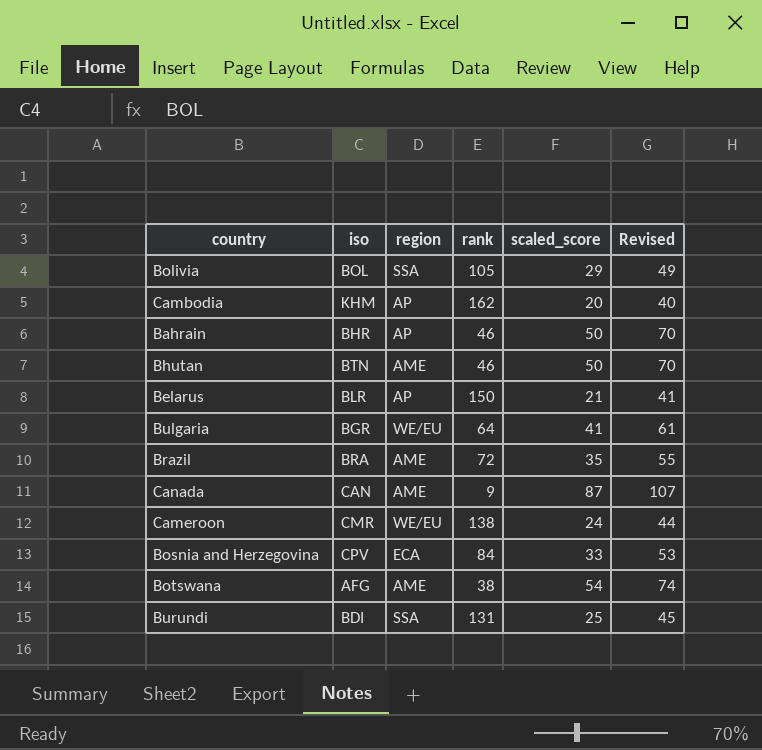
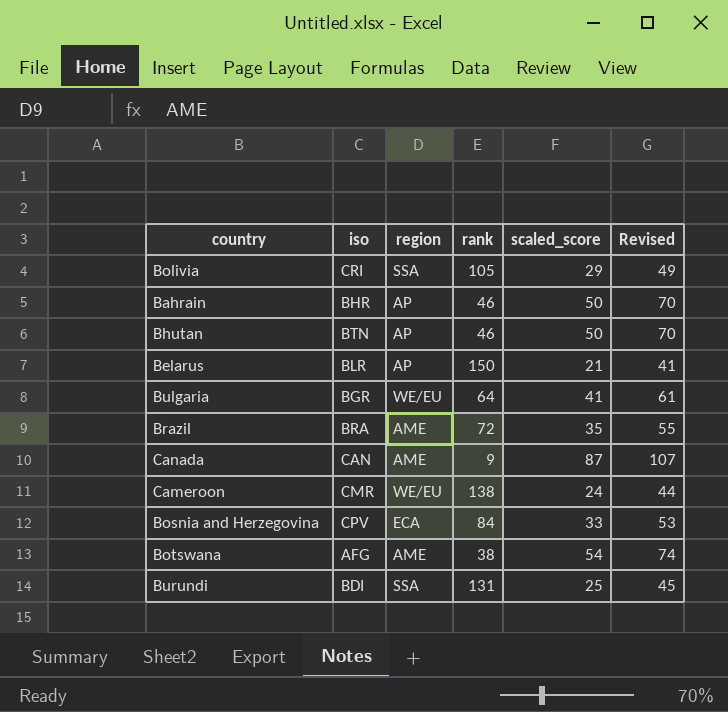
row Cambodia: KHM | AP | 162 | 20 | 40 -> none
Bolivia | iso: BOL -> CRI
Bhutan | region: AME -> AP

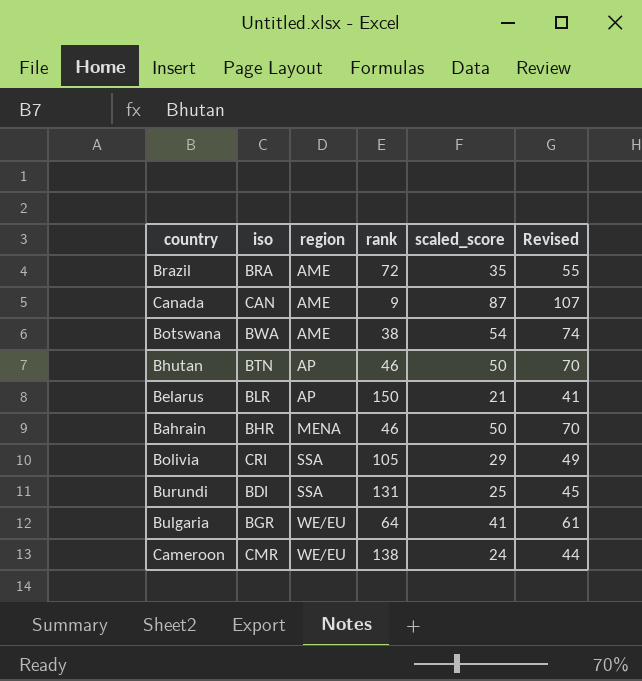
row order: none -> region ascending
row Bosnia and Herzegovina: CPV | ECA | 84 | 33 | 53 -> none
Botswana | iso: AFG -> BWA
Bahrain | region: AP -> MENA

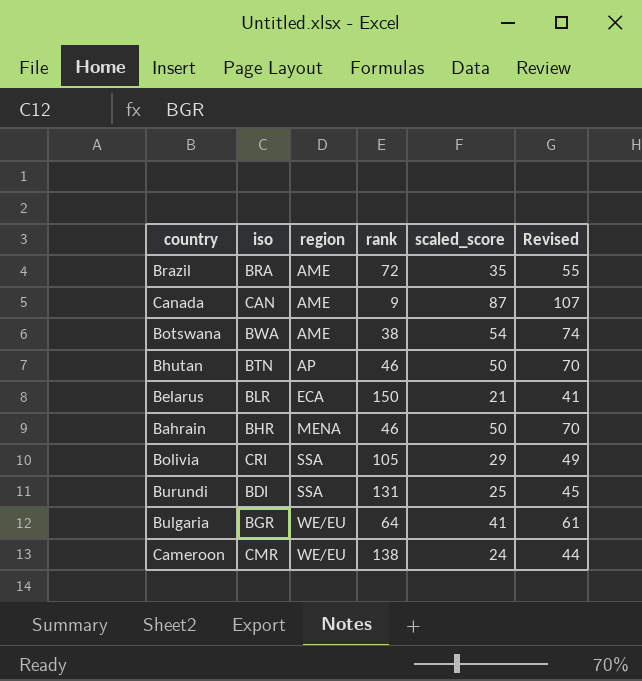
Belarus | region: AP -> ECA

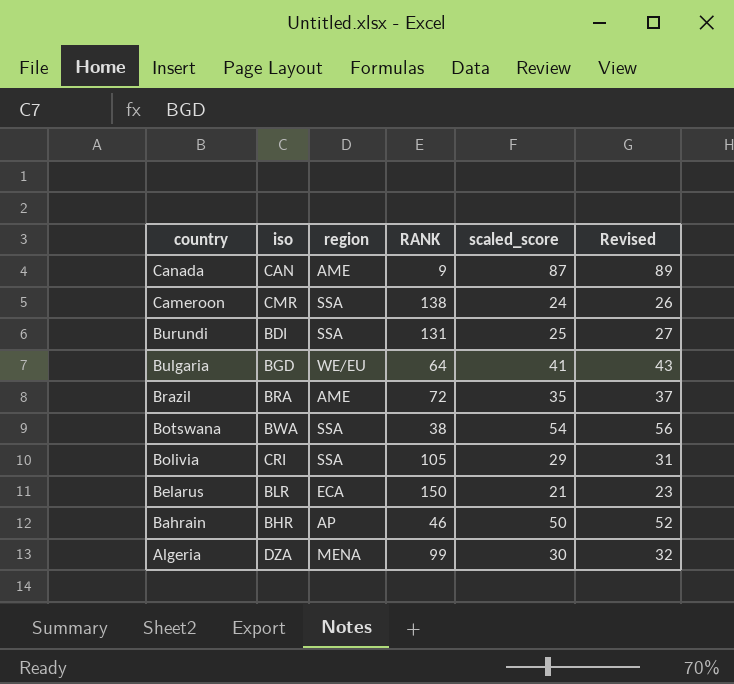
row order: region ascending -> country descending
column name: rank -> RANK
column Revised | formula: [scaled_score] + 20 -> [scaled_score] + 2
row Bhutan: BTN | AP | 46 | 50 | 70 -> none
Cameroon | region: WE/EU -> SSA
Bulgaria | iso: BGR -> BGD
Botswana | region: AME -> SSA
Bahrain | region: MENA -> AP
row Algeria: none -> DZA | MENA | 99 | 30 | 32

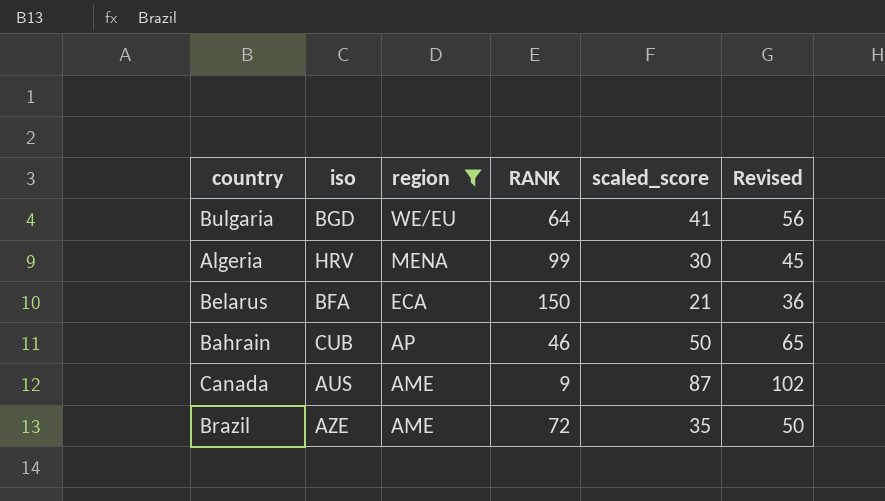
filter: none -> region != SSA
row order: country descending -> region descending
column Revised | formula: [scaled_score] + 2 -> [scaled_score] + 15
Algeria | iso: DZA -> HRV
Belarus | iso: BLR -> BFA
Bahrain | iso: BHR -> CUB
Canada | iso: CAN -> AUS
Brazil | iso: BRA -> AZE

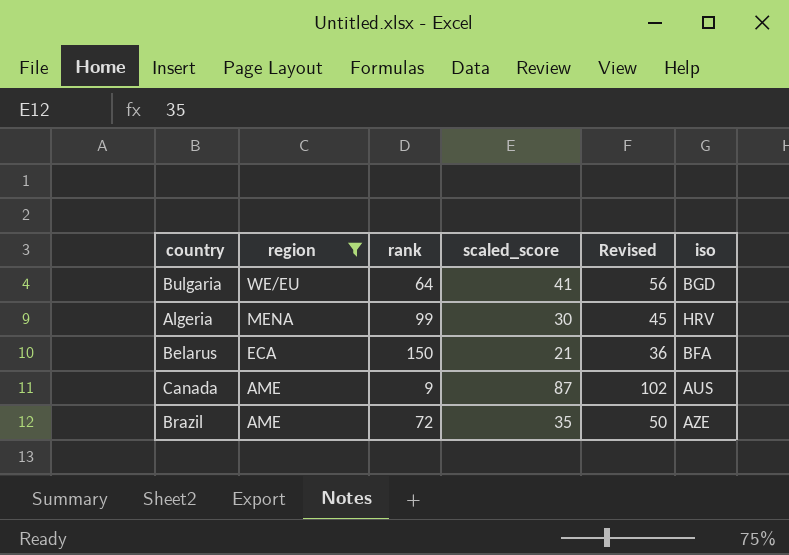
column name: RANK -> rank
column iso | position: 2 -> 6
row Bahrain: CUB | AP | 46 | 50 | 65 -> none

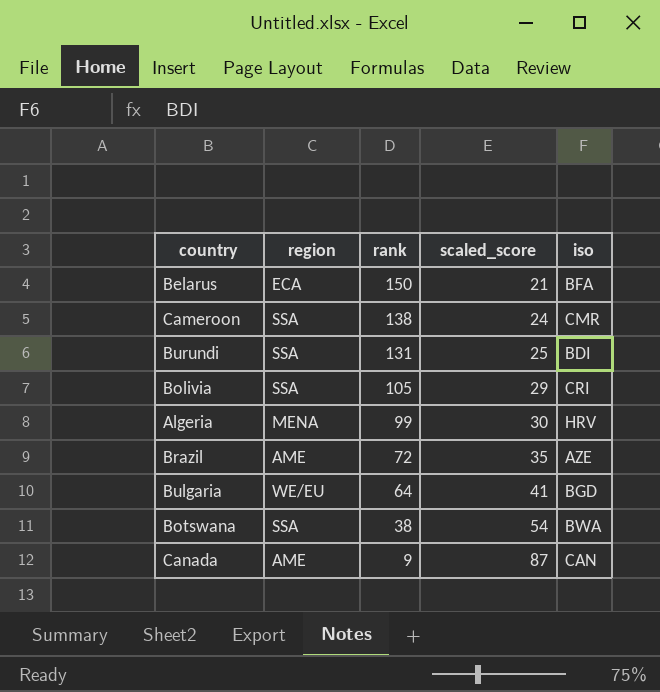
filter: region != SSA -> none
row order: region descending -> rank descending
column Revised | formula: [scaled_score] + 15 -> none
Canada | iso: AUS -> CAN

